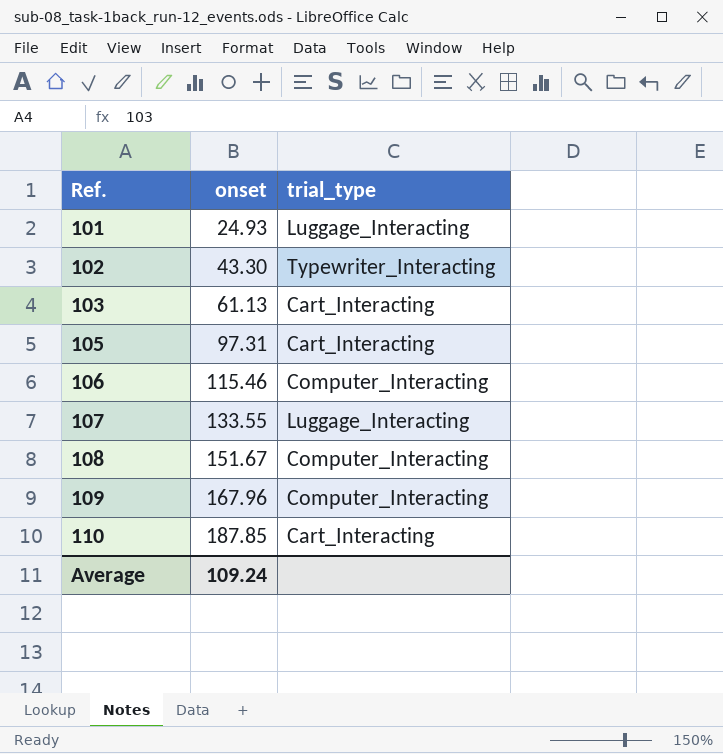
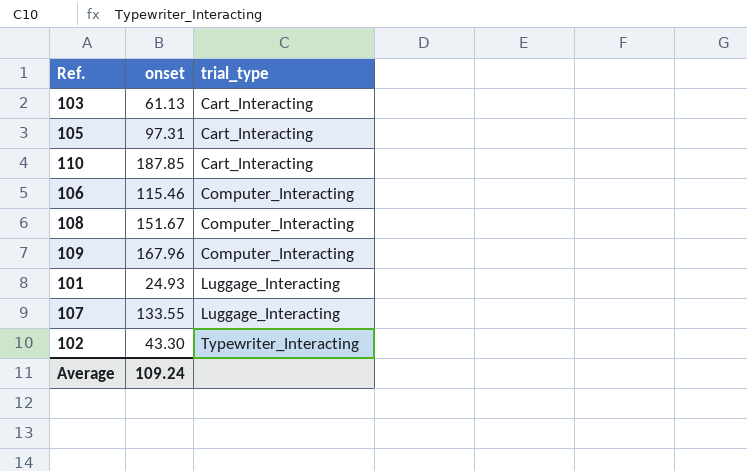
row order: Ref. ascending -> trial_type ascending

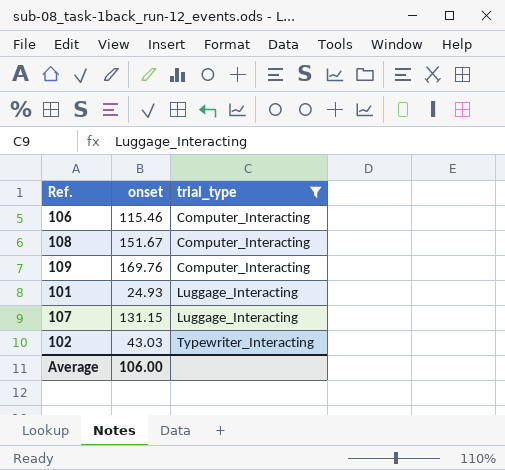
filter: none -> trial_type != Cart_Interacting
109 | onset: 167.96 -> 169.76
107 | onset: 133.55 -> 131.15
102 | onset: 43.30 -> 43.03
Average | onset: 109.24 -> 106.00

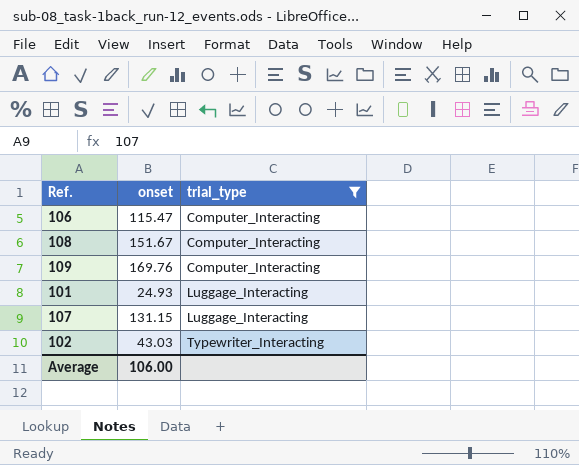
106 | onset: 115.46 -> 115.47

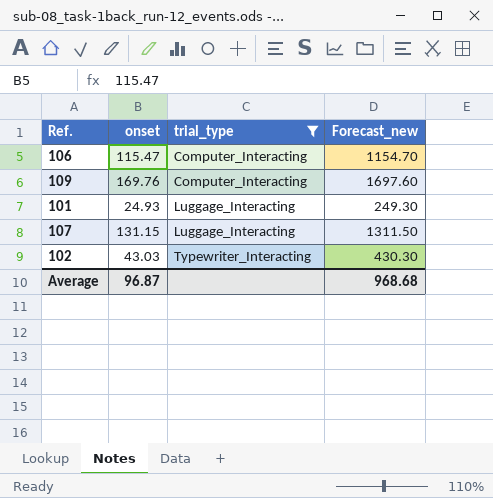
column Forecast_new | formula: none -> [onset] * 10
row 108: 151.67 | Computer_Interacting -> none
Average | onset: 106.00 -> 96.87

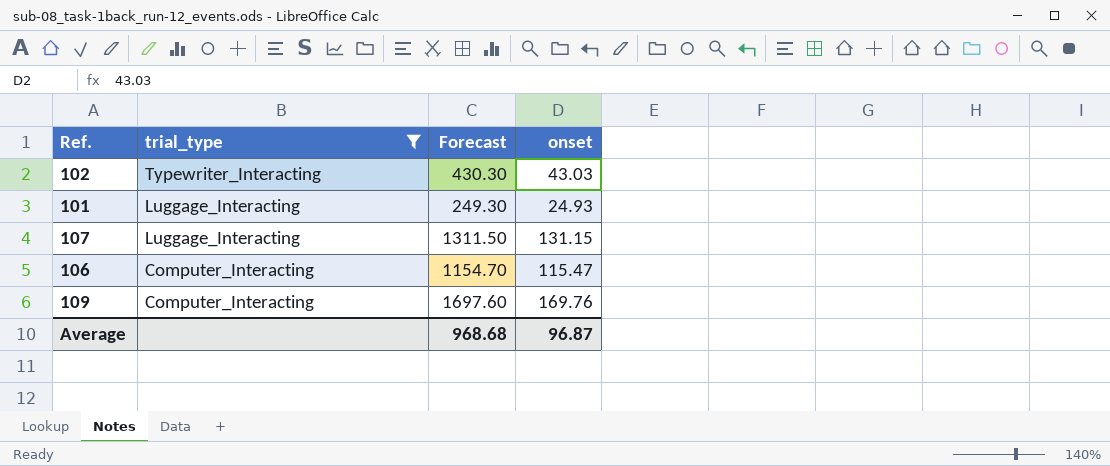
row order: trial_type ascending -> trial_type descending
column name: Forecast_new -> Forecast
column onset | position: 2 -> 4

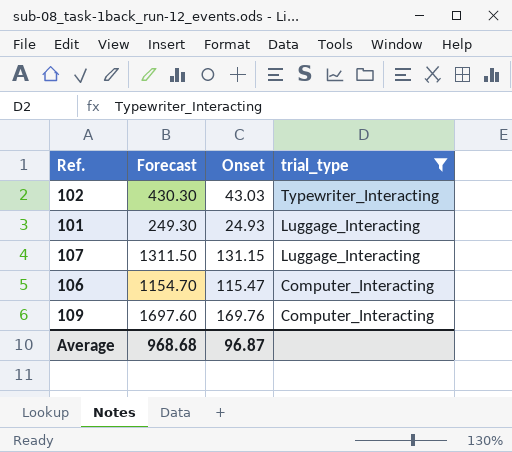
column name: onset -> Onset
column trial_type | position: 2 -> 4

